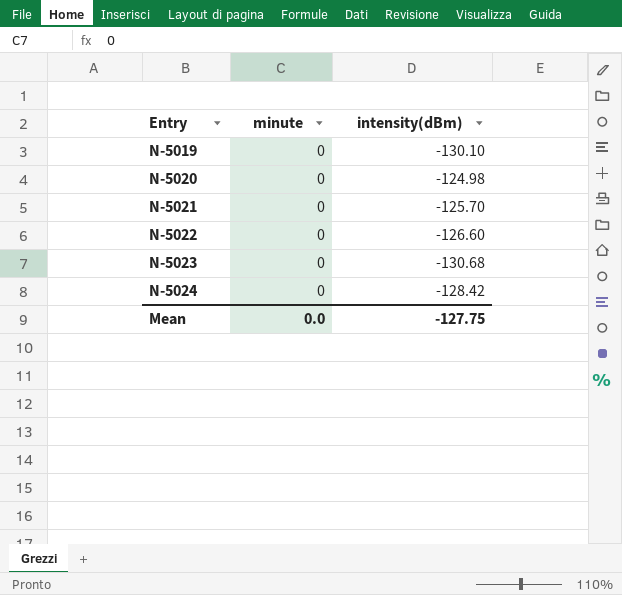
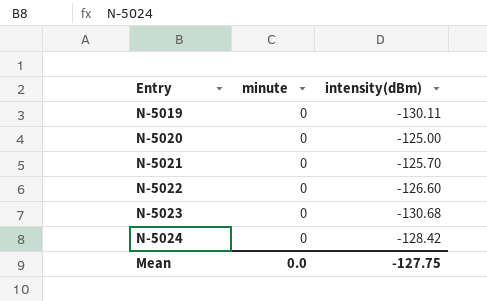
N-5019 | intensity(dBm): -130.10 -> -130.11
N-5020 | intensity(dBm): -124.98 -> -125.00

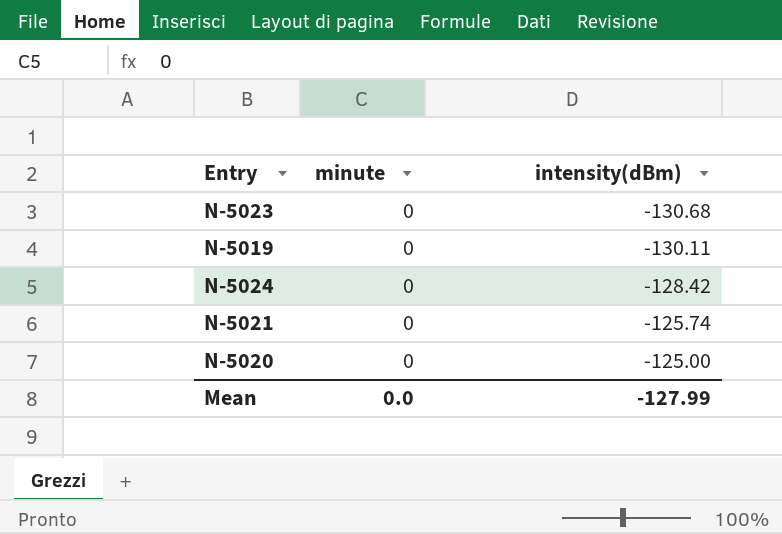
row order: Entry ascending -> intensity(dBm) ascending
row N-5022: 0 | -126.60 -> none
N-5021 | intensity(dBm): -125.70 -> -125.74
Mean | intensity(dBm): -127.75 -> -127.99

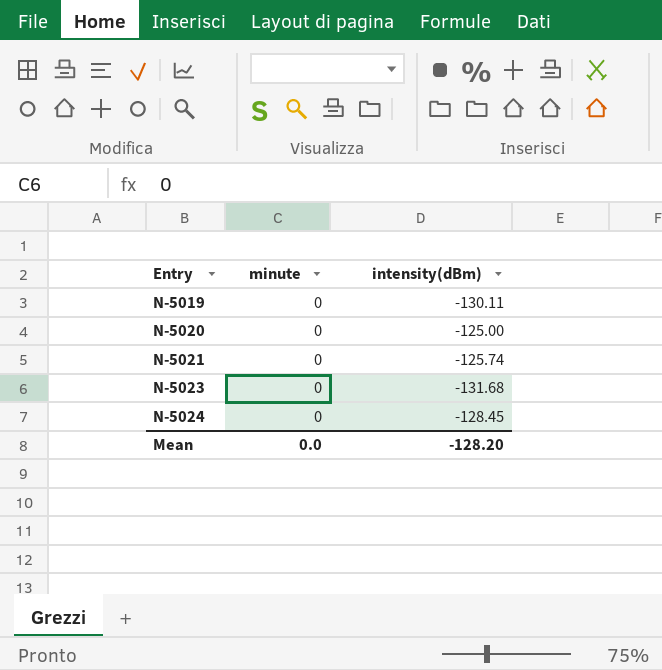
row order: intensity(dBm) ascending -> Entry ascending
N-5023 | intensity(dBm): -130.68 -> -131.68
N-5024 | intensity(dBm): -128.42 -> -128.45
Mean | intensity(dBm): -127.99 -> -128.20

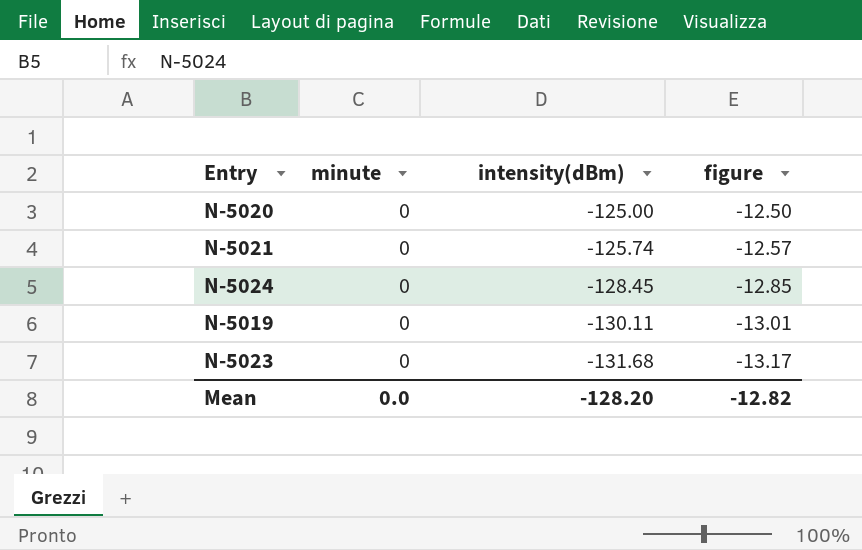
row order: Entry ascending -> intensity(dBm) descending
column figure | formula: none -> [intensity(dBm)] * 0.1

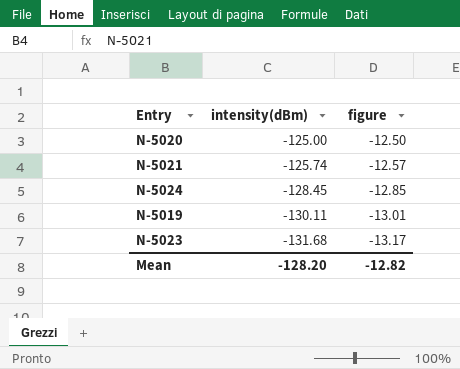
column minute | position: 2 -> none

